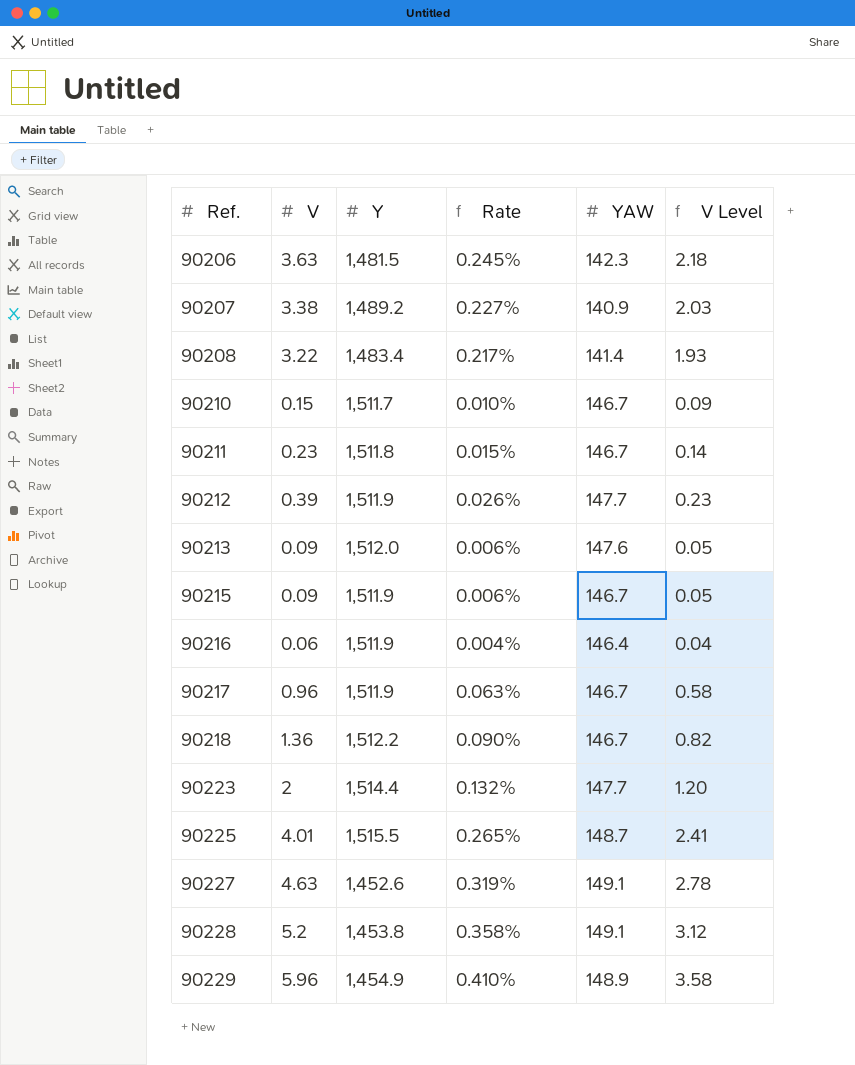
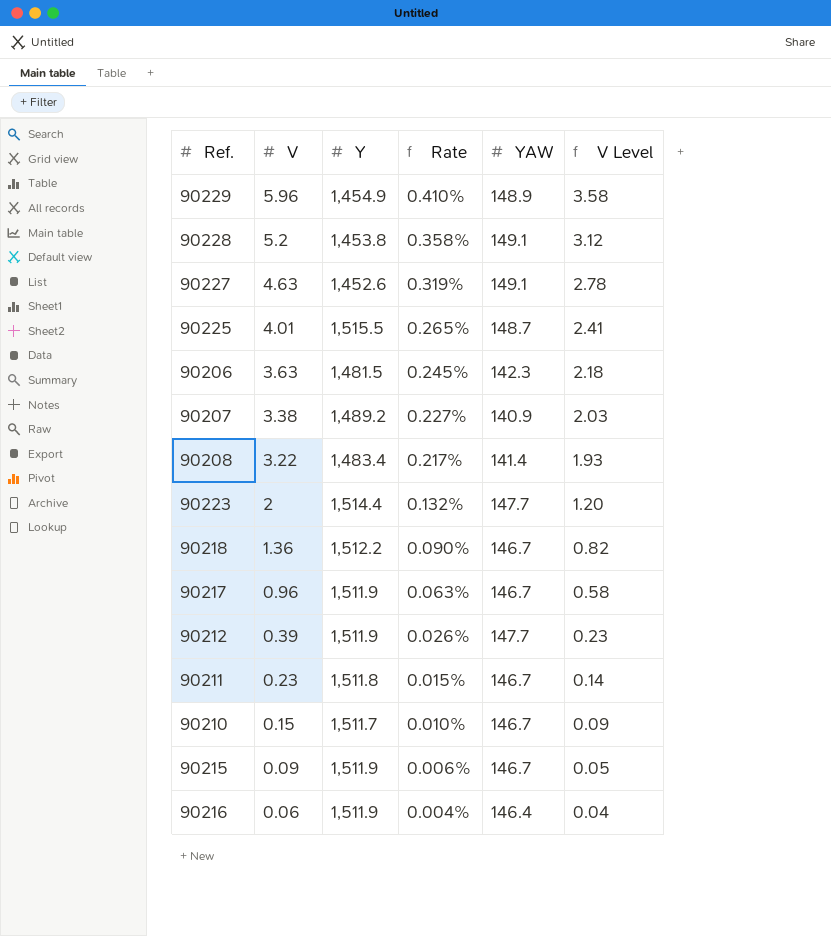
row order: Ref. ascending -> V descending
row 90213: 0.09 | 1,512.0 | 0.006% | 147.6 | 0.05 -> none

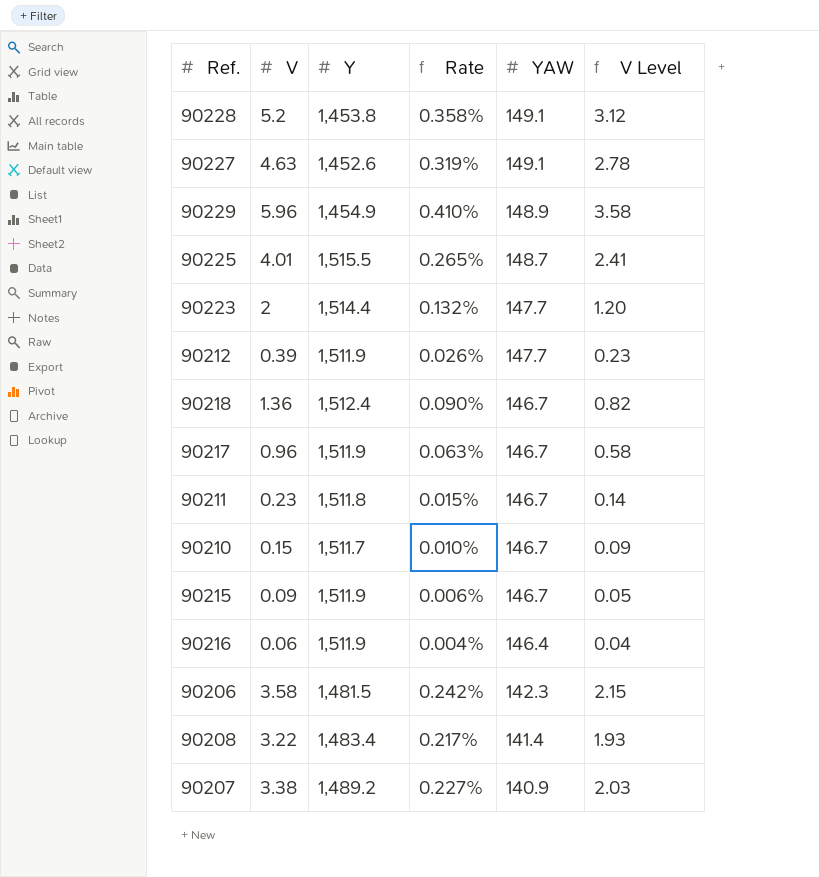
row order: V descending -> YAW descending
90218 | Y: 1,512.2 -> 1,512.4
90206 | V: 3.63 -> 3.58
90206 | Rate: 0.245% -> 0.242%
90206 | V Level: 2.18 -> 2.15

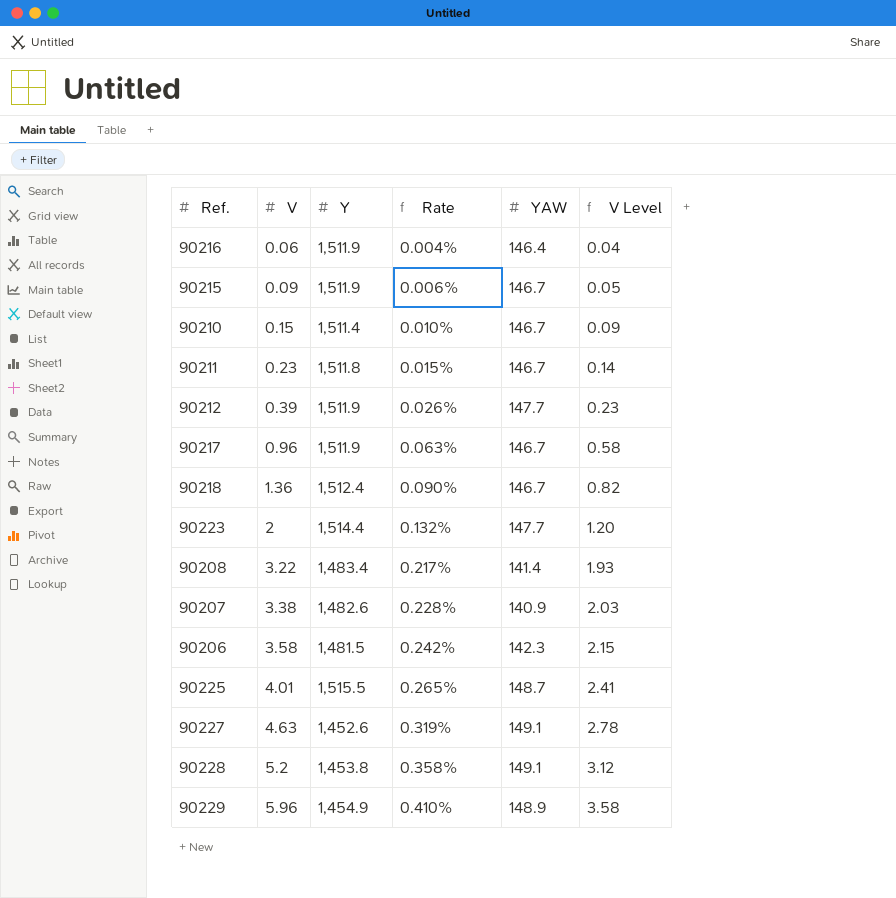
row order: YAW descending -> V ascending
90210 | Y: 1,511.7 -> 1,511.4
90207 | Y: 1,489.2 -> 1,482.6
90207 | Rate: 0.227% -> 0.228%

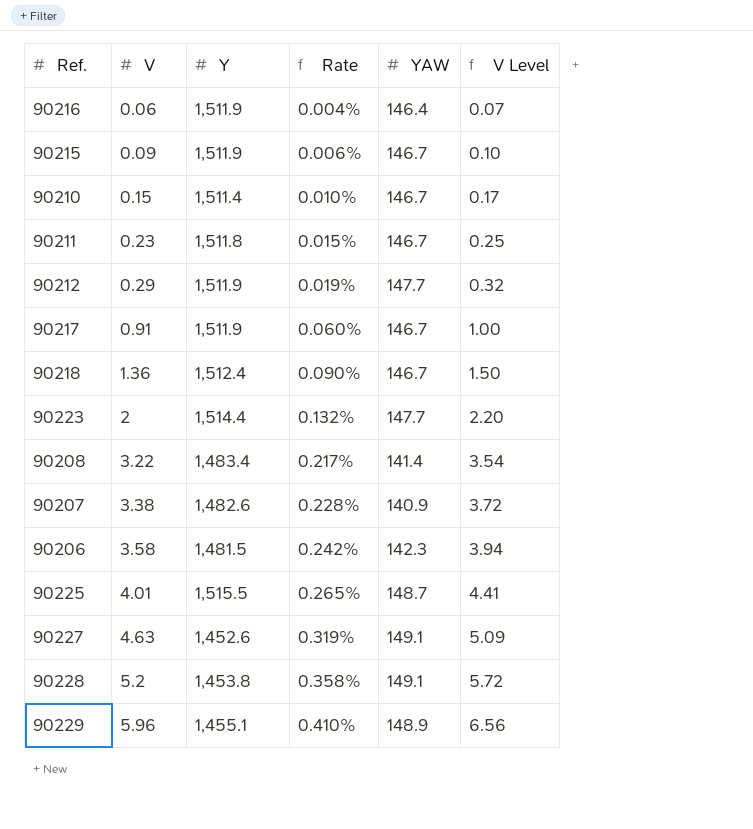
column V Level | formula: [V] * 0.6 -> [V] * 1.1
90212 | V: 0.39 -> 0.29
90212 | Rate: 0.026% -> 0.019%
90217 | V: 0.96 -> 0.91
90217 | Rate: 0.063% -> 0.060%
90229 | Y: 1,454.9 -> 1,455.1

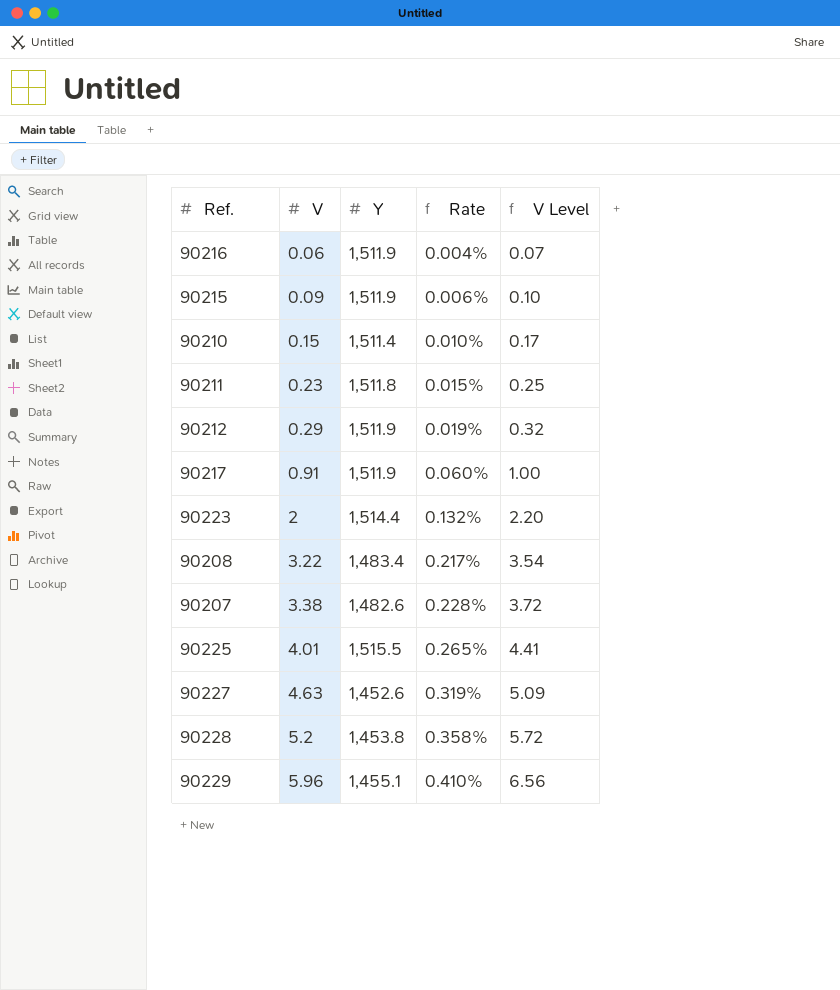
column YAW | position: 5 -> none
row 90218: 1.36 | 1,512.4 | 0.090% | 146.7 | 1.50 -> none
row 90206: 3.58 | 1,481.5 | 0.242% | 142.3 | 3.94 -> none

